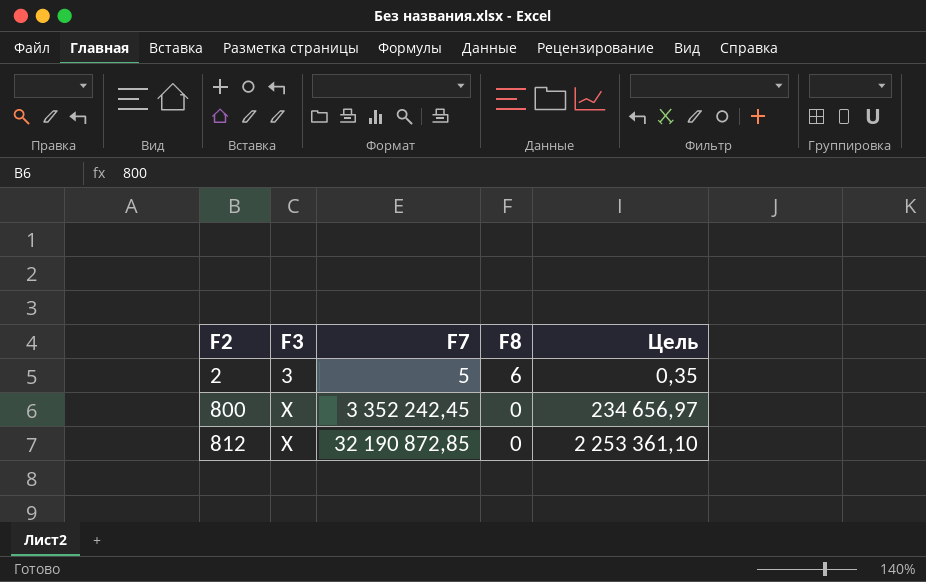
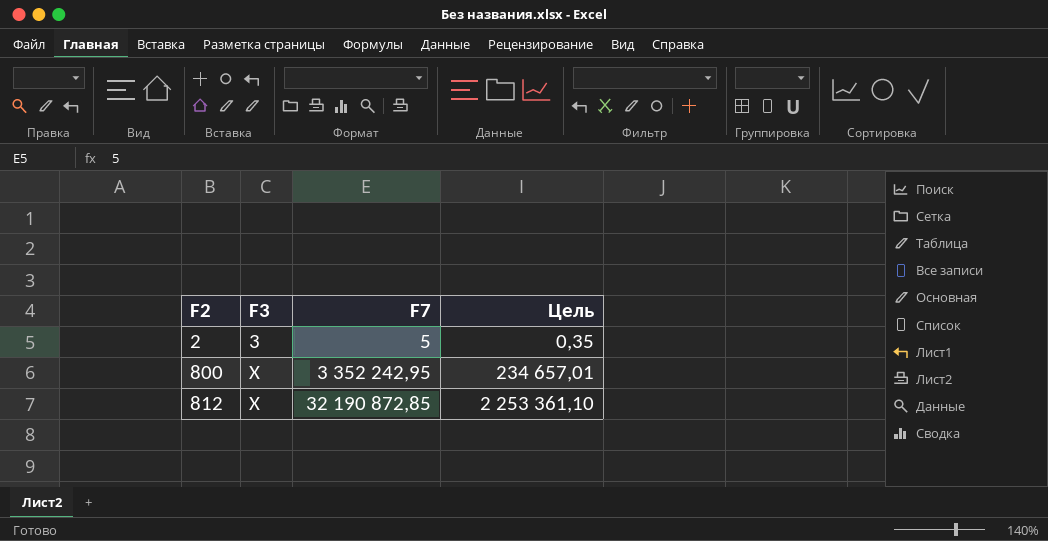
column F8 | position: 4 -> none
800 | F7: 3 352 242,45 -> 3 352 242,95
800 | Цель: 234 656,97 -> 234 657,01

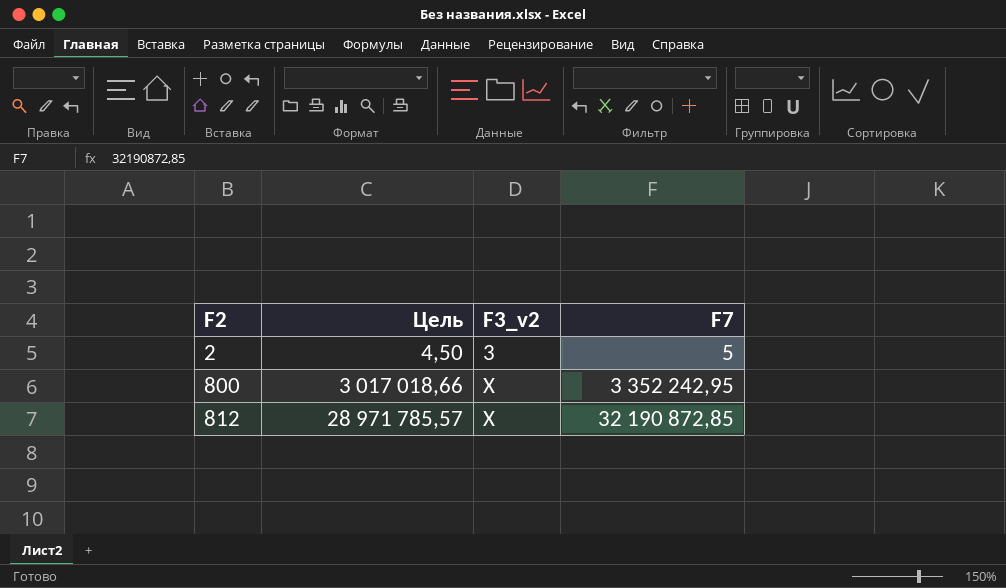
column Цель | formula: [F7] * 0,07 -> [F7] * 0,9
column Цель | position: 4 -> 2
column name: F3 -> F3_v2

